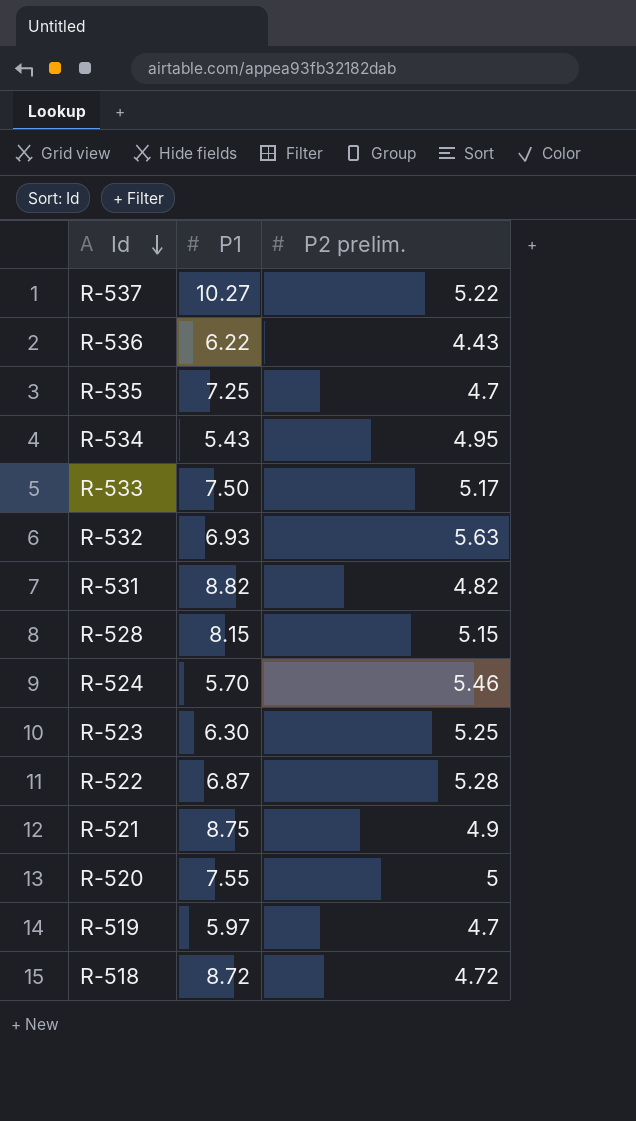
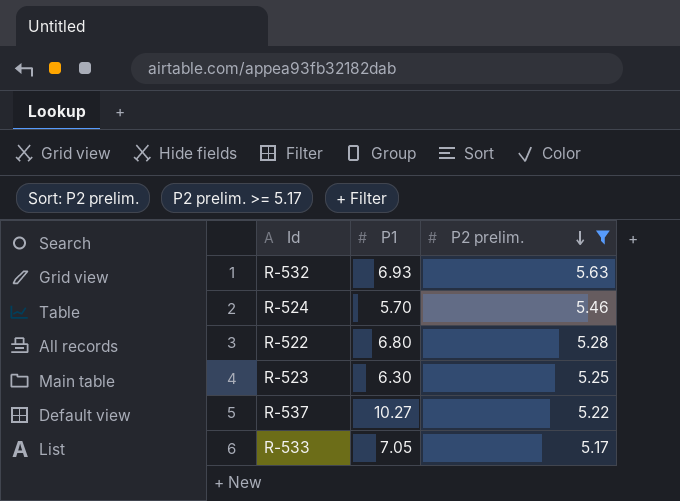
filter: none -> P2 prelim. >= 5.17
row order: Id descending -> P2 prelim. descending
R-522 | P1: 6.87 -> 6.80
R-533 | P1: 7.50 -> 7.05

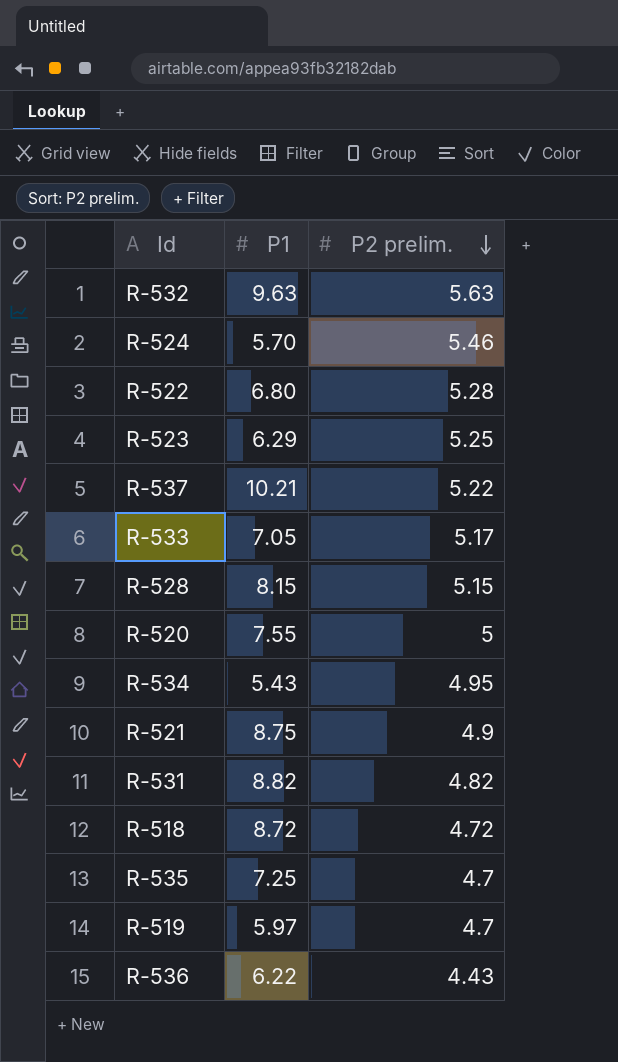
filter: P2 prelim. >= 5.17 -> none
R-532 | P1: 6.93 -> 9.63
R-523 | P1: 6.30 -> 6.29
R-537 | P1: 10.27 -> 10.21

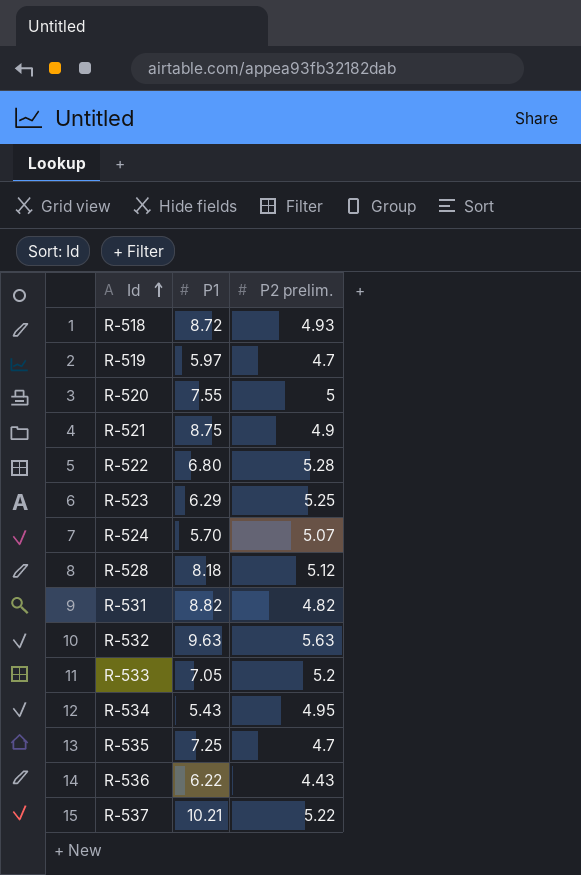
row order: P2 prelim. descending -> Id ascending
R-518 | P2 prelim.: 4.72 -> 4.93
R-524 | P2 prelim.: 5.46 -> 5.07
R-528 | P1: 8.15 -> 8.18
R-528 | P2 prelim.: 5.15 -> 5.12
R-533 | P2 prelim.: 5.17 -> 5.2

